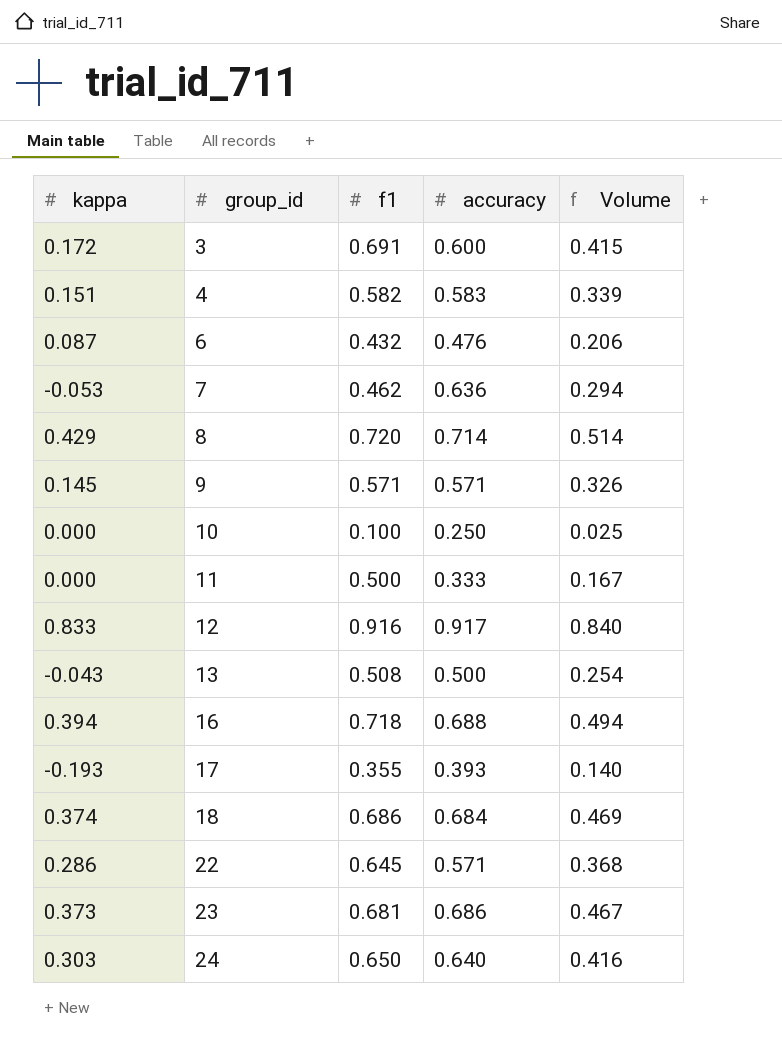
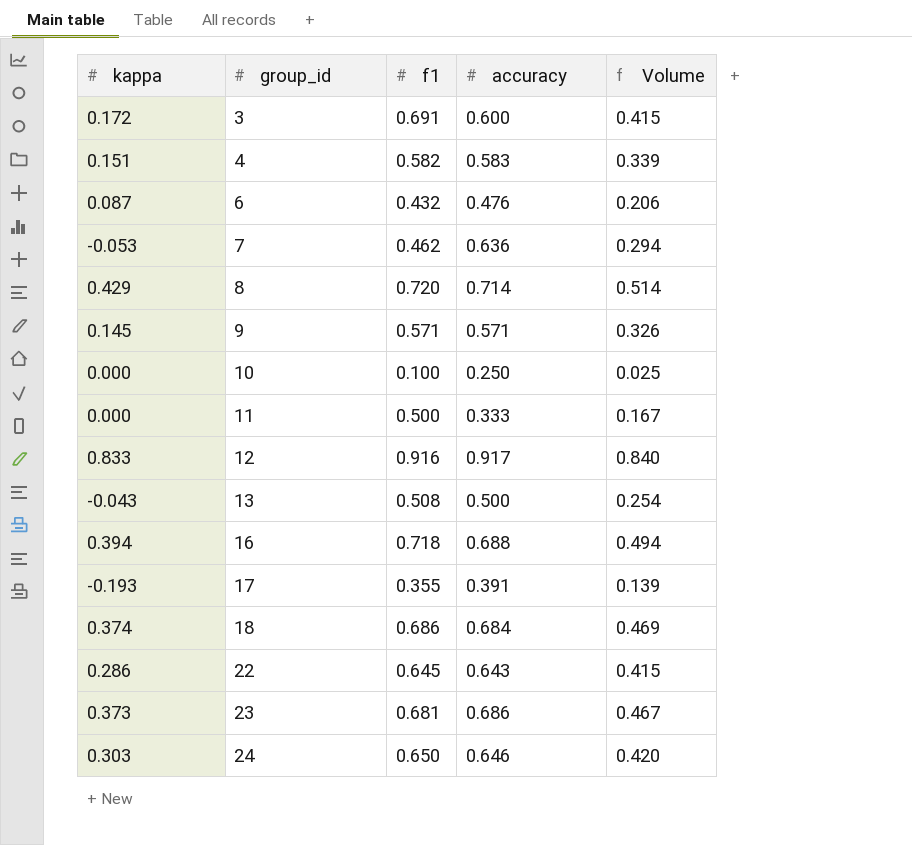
17 | accuracy: 0.393 -> 0.391
17 | Volume: 0.140 -> 0.139
22 | accuracy: 0.571 -> 0.643
22 | Volume: 0.368 -> 0.415
24 | accuracy: 0.640 -> 0.646
24 | Volume: 0.416 -> 0.420

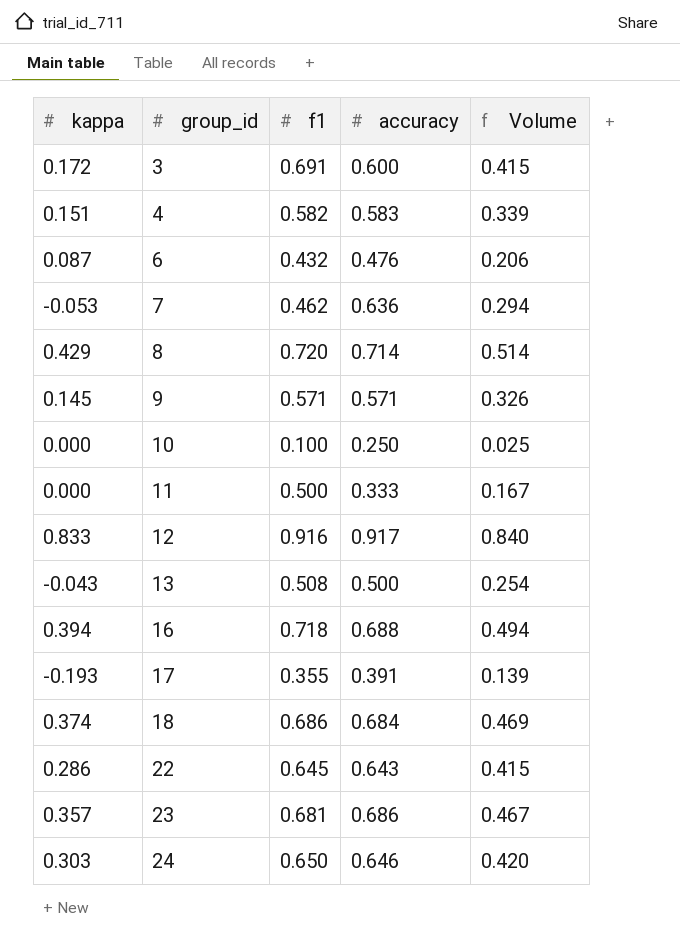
23 | kappa: 0.373 -> 0.357

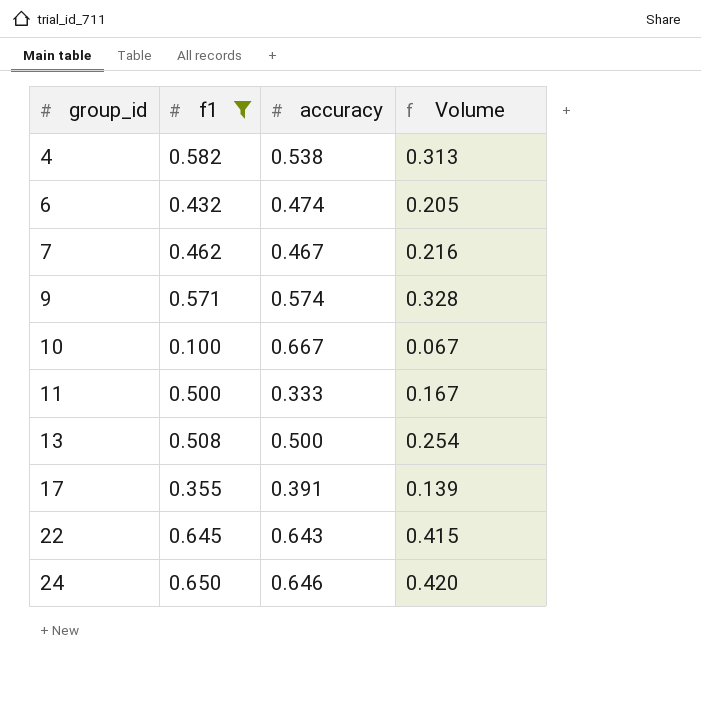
filter: none -> f1 <= 0.650
column kappa | position: 1 -> none
4 | accuracy: 0.583 -> 0.538
4 | Volume: 0.339 -> 0.313
6 | accuracy: 0.476 -> 0.474
6 | Volume: 0.206 -> 0.205
7 | accuracy: 0.636 -> 0.467
7 | Volume: 0.294 -> 0.216
9 | accuracy: 0.571 -> 0.574
9 | Volume: 0.326 -> 0.328
10 | accuracy: 0.250 -> 0.667
10 | Volume: 0.025 -> 0.067

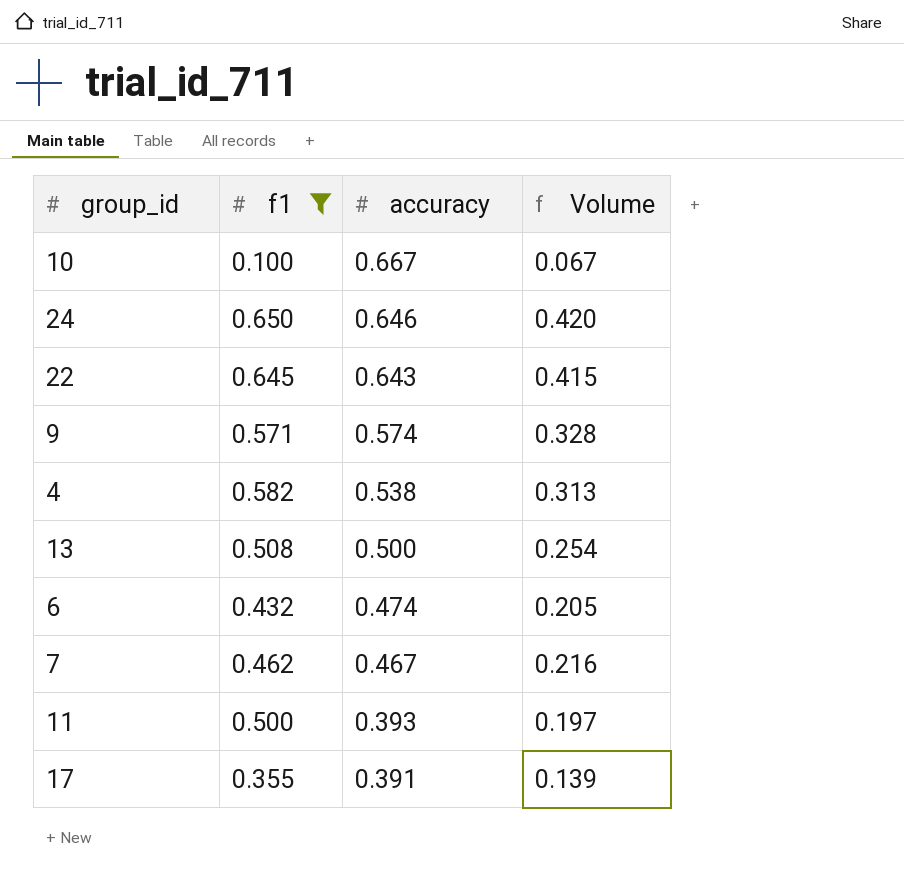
row order: group_id ascending -> accuracy descending
11 | accuracy: 0.333 -> 0.393
11 | Volume: 0.167 -> 0.197

